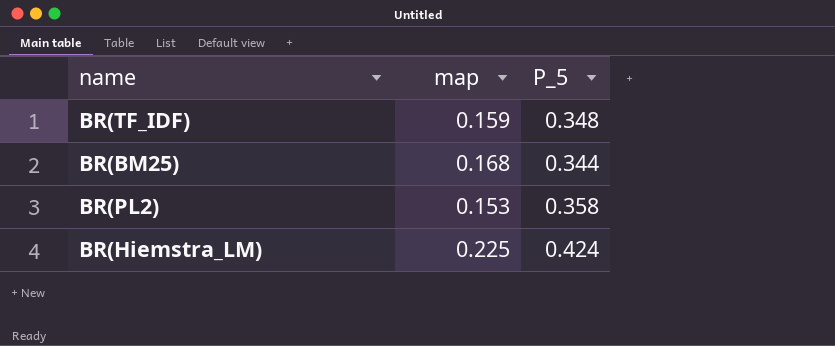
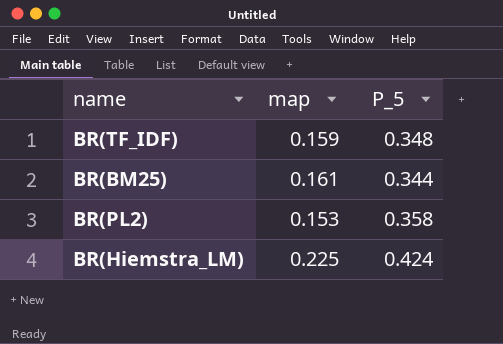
BR(BM25) | map: 0.168 -> 0.161

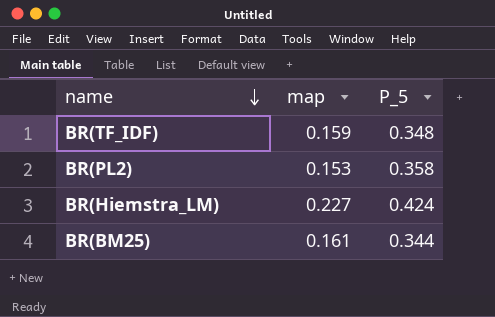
row order: none -> name descending
BR(Hiemstra_LM) | map: 0.225 -> 0.227

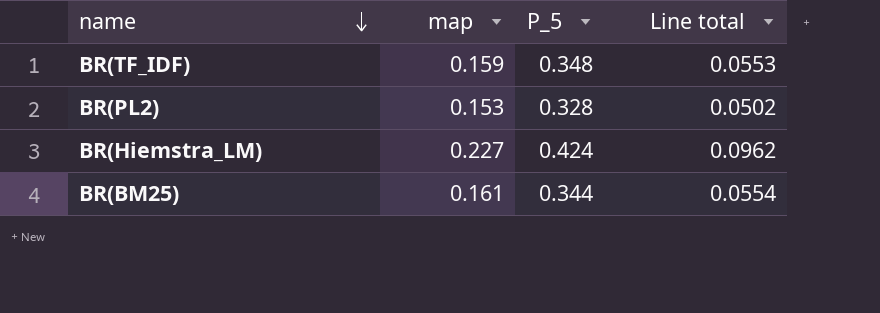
column Line total | formula: none -> [map] * [P_5]
BR(PL2) | P_5: 0.358 -> 0.328

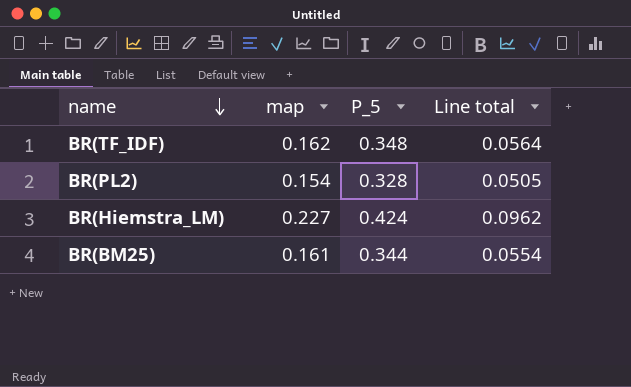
BR(TF_IDF) | map: 0.159 -> 0.162
BR(TF_IDF) | Line total: 0.0553 -> 0.0564
BR(PL2) | map: 0.153 -> 0.154
BR(PL2) | Line total: 0.0502 -> 0.0505

